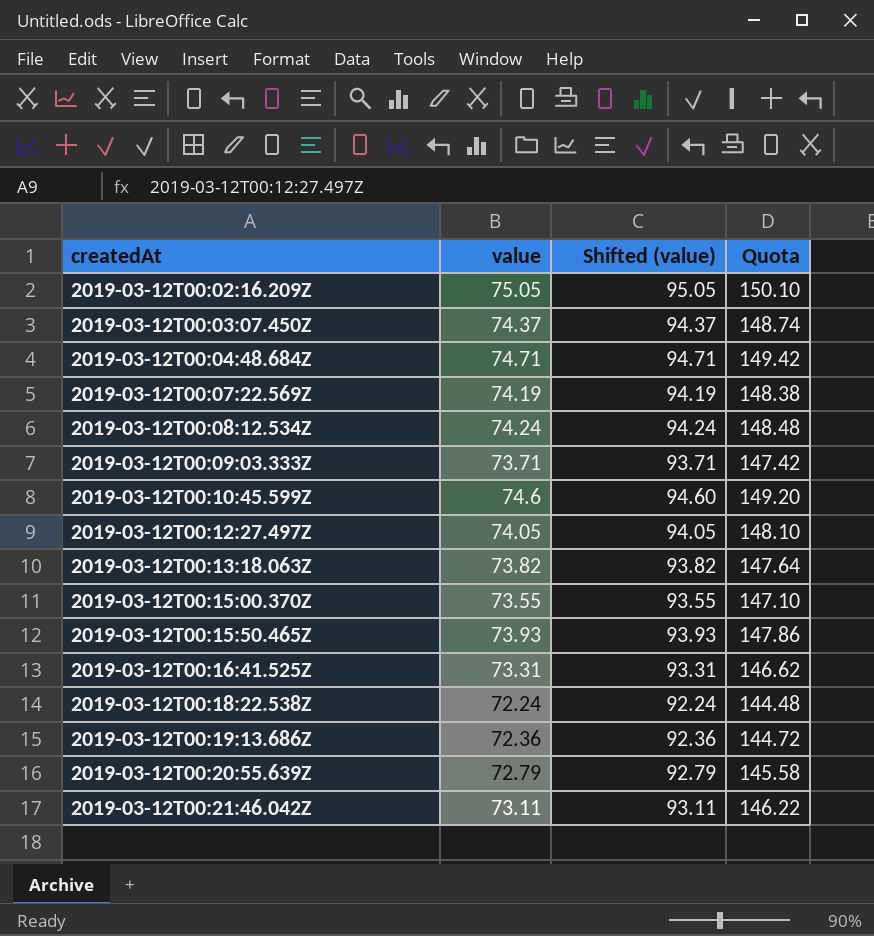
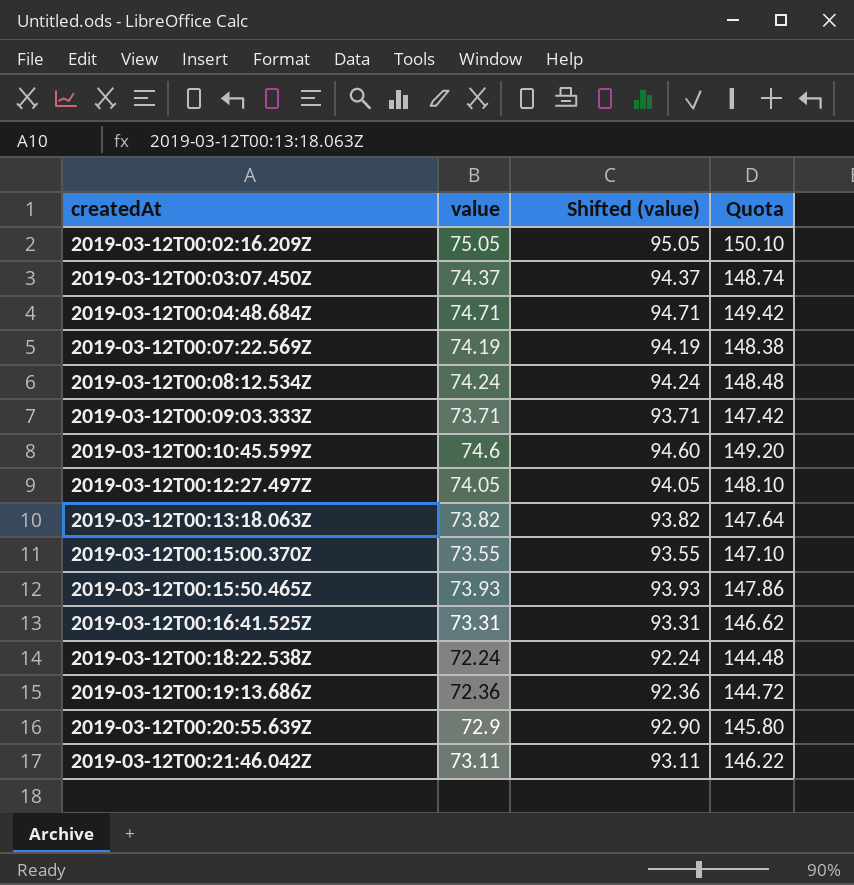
2019-03-12T00:20:55.639Z | value: 72.79 -> 72.9
2019-03-12T00:20:55.639Z | Shifted (value): 92.79 -> 92.90
2019-03-12T00:20:55.639Z | Quota: 145.58 -> 145.80

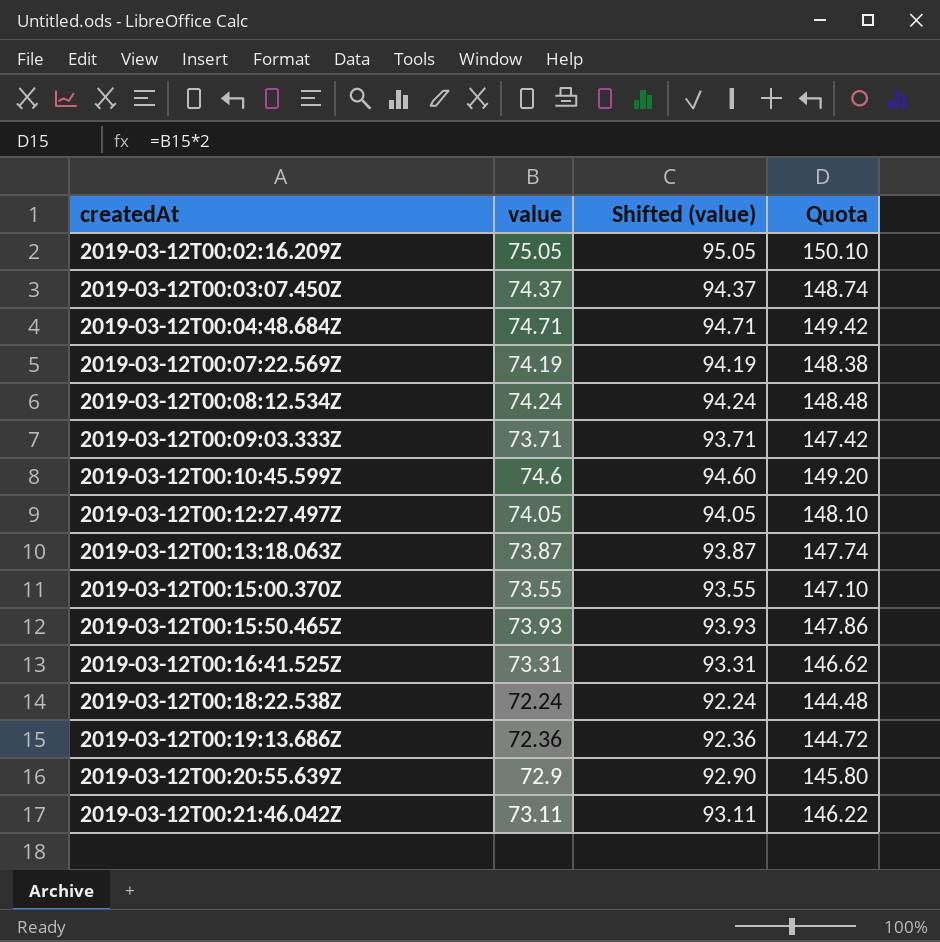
2019-03-12T00:13:18.063Z | value: 73.82 -> 73.87
2019-03-12T00:13:18.063Z | Shifted (value): 93.82 -> 93.87
2019-03-12T00:13:18.063Z | Quota: 147.64 -> 147.74

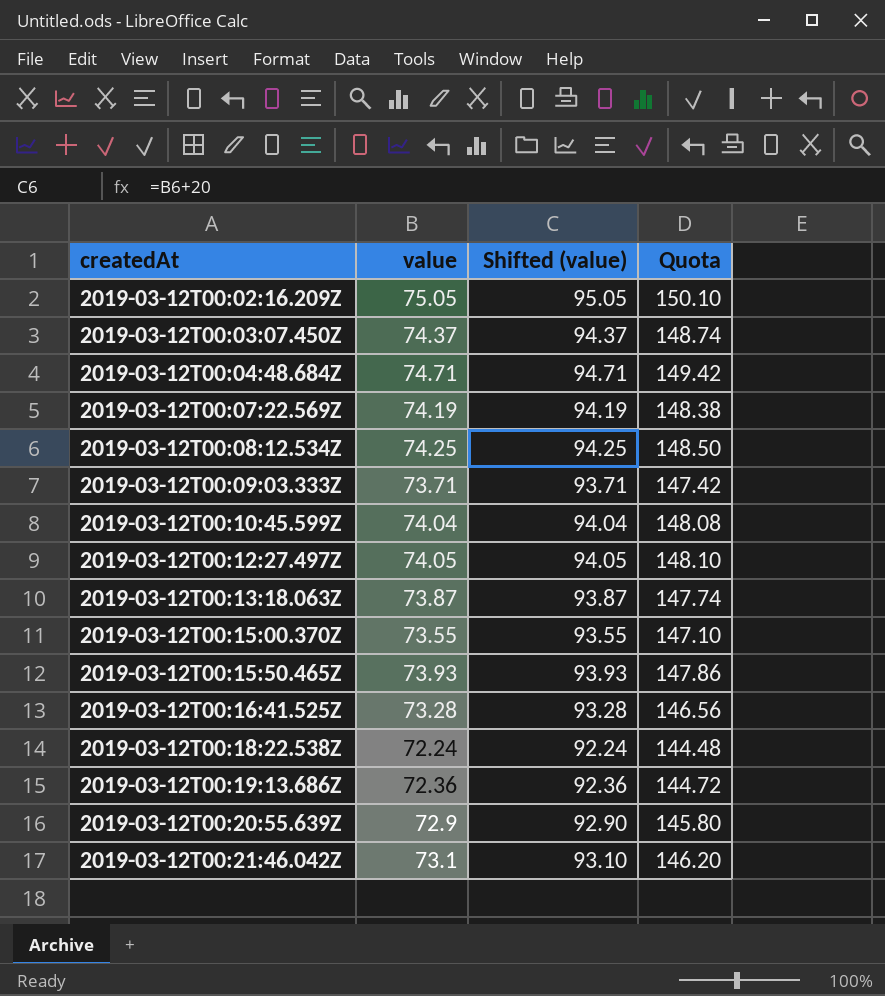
2019-03-12T00:08:12.534Z | value: 74.24 -> 74.25
2019-03-12T00:08:12.534Z | Shifted (value): 94.24 -> 94.25
2019-03-12T00:08:12.534Z | Quota: 148.48 -> 148.50
2019-03-12T00:10:45.599Z | value: 74.6 -> 74.04
2019-03-12T00:10:45.599Z | Shifted (value): 94.60 -> 94.04
2019-03-12T00:10:45.599Z | Quota: 149.20 -> 148.08
2019-03-12T00:16:41.525Z | value: 73.31 -> 73.28
2019-03-12T00:16:41.525Z | Shifted (value): 93.31 -> 93.28
2019-03-12T00:16:41.525Z | Quota: 146.62 -> 146.56
2019-03-12T00:21:46.042Z | value: 73.11 -> 73.1
2019-03-12T00:21:46.042Z | Shifted (value): 93.11 -> 93.10
2019-03-12T00:21:46.042Z | Quota: 146.22 -> 146.20

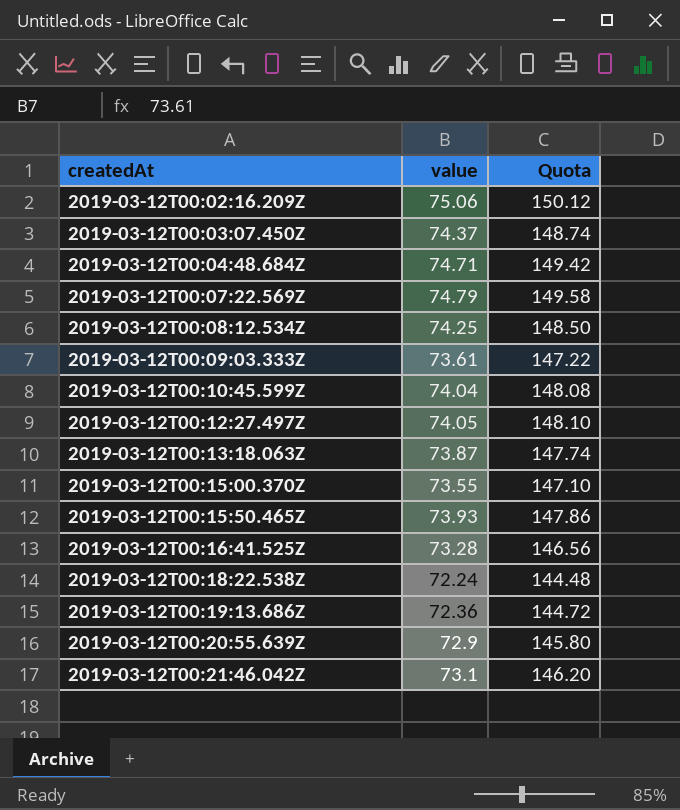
column Shifted (value) | formula: [value] + 20 -> none
2019-03-12T00:02:16.209Z | value: 75.05 -> 75.06
2019-03-12T00:02:16.209Z | Quota: 150.10 -> 150.12
2019-03-12T00:07:22.569Z | value: 74.19 -> 74.79
2019-03-12T00:07:22.569Z | Quota: 148.38 -> 149.58
2019-03-12T00:09:03.333Z | value: 73.71 -> 73.61
2019-03-12T00:09:03.333Z | Quota: 147.42 -> 147.22

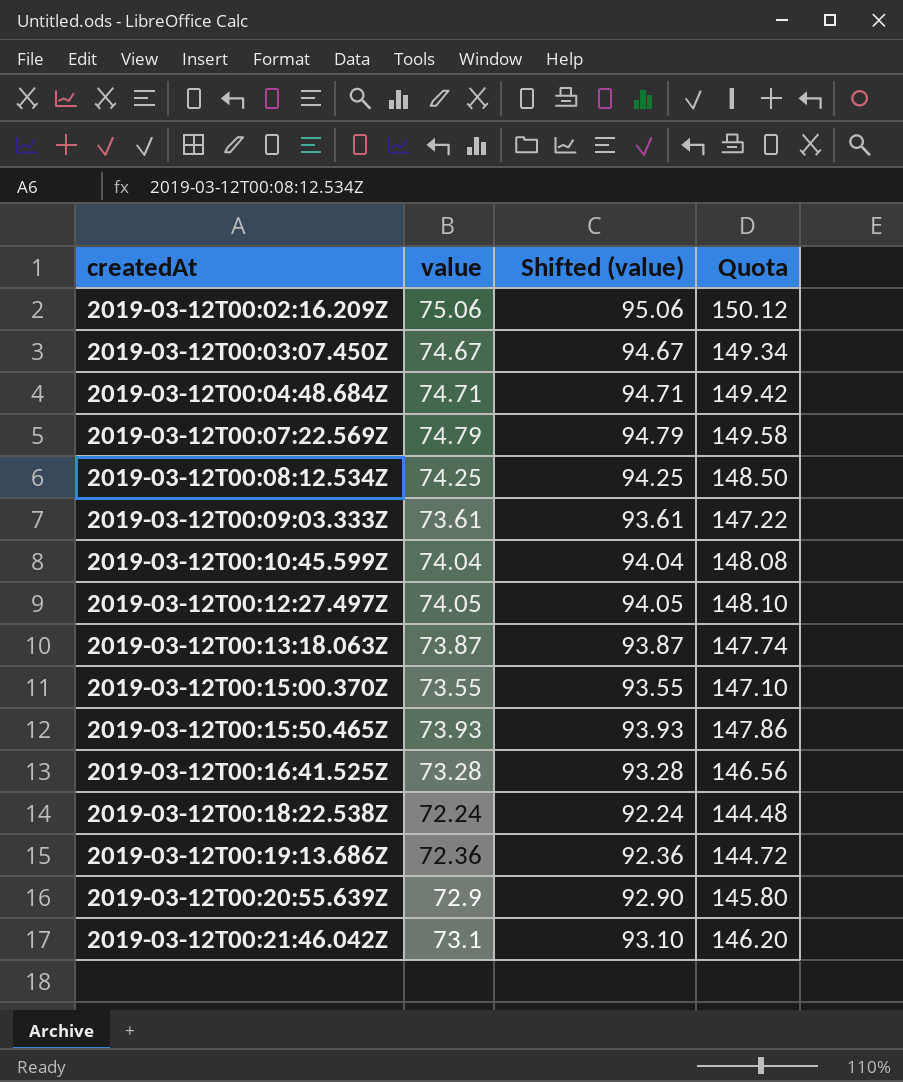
column Shifted (value) | formula: none -> [value] + 20
2019-03-12T00:03:07.450Z | value: 74.37 -> 74.67
2019-03-12T00:03:07.450Z | Quota: 148.74 -> 149.34

